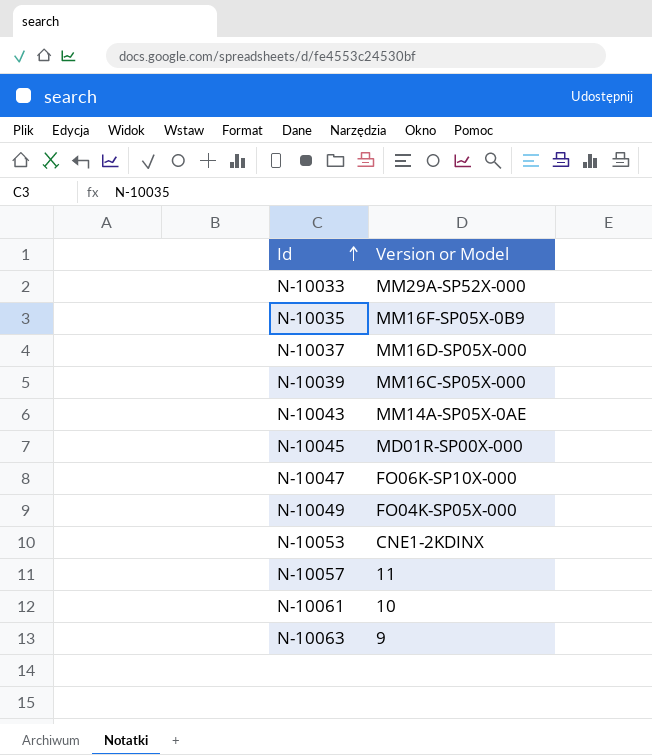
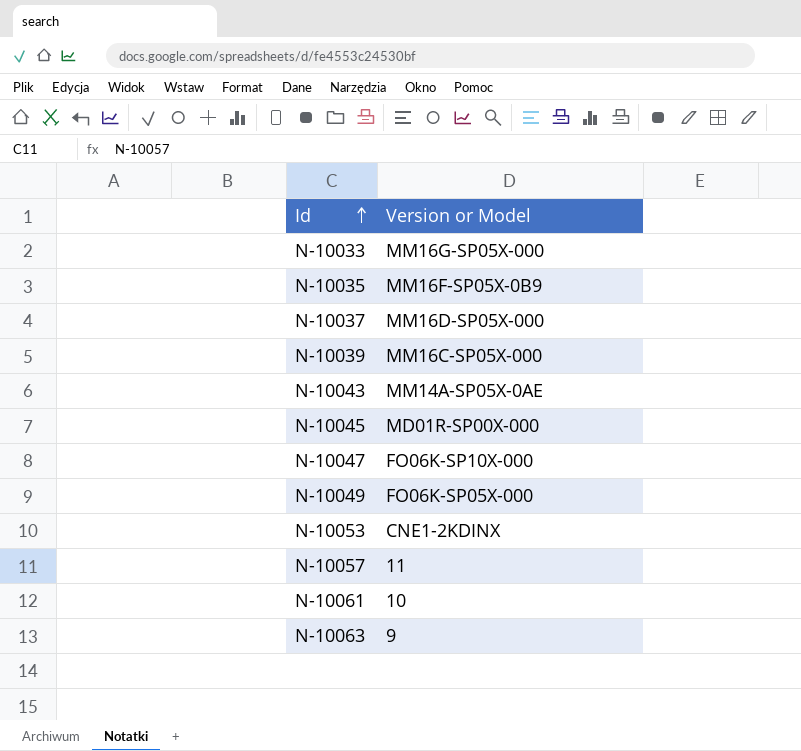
N-10033 | Version or Model: MM29A-SP52X-000 -> MM16G-SP05X-000
N-10049 | Version or Model: FO04K-SP05X-000 -> FO06K-SP05X-000

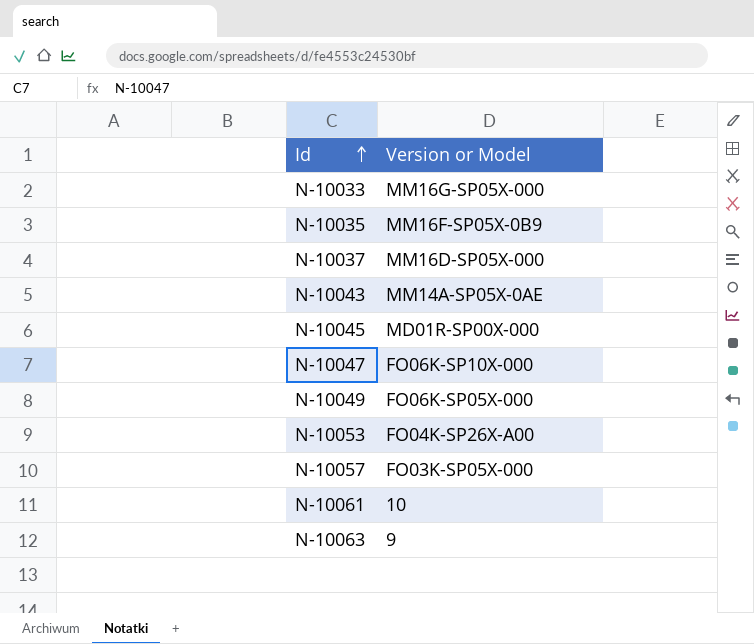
row N-10039: MM16C-SP05X-000 -> none
N-10053 | Version or Model: CNE1-2KDINX -> FO04K-SP26X-A00
N-10057 | Version or Model: 11 -> FO03K-SP05X-000

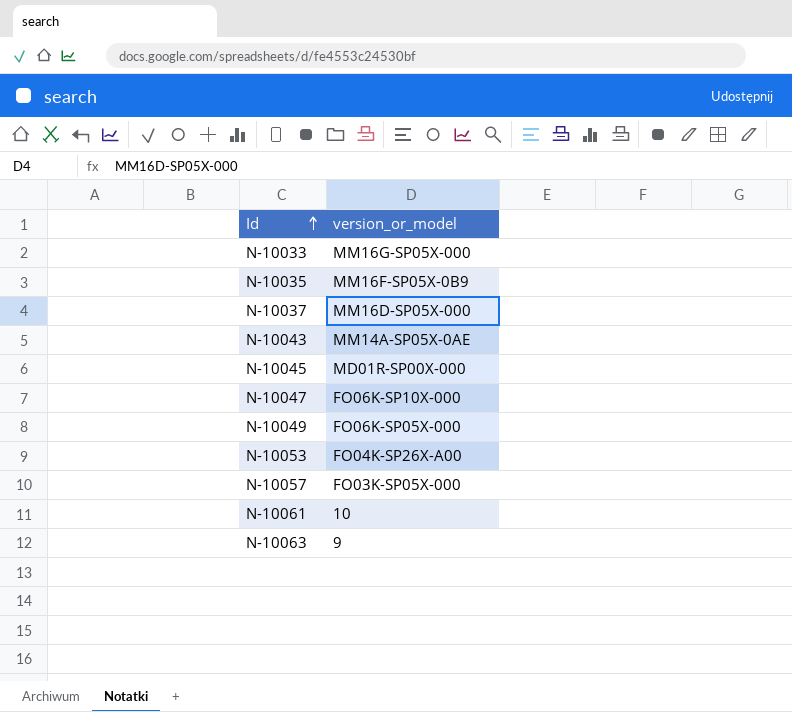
column name: Version or Model -> version_or_model

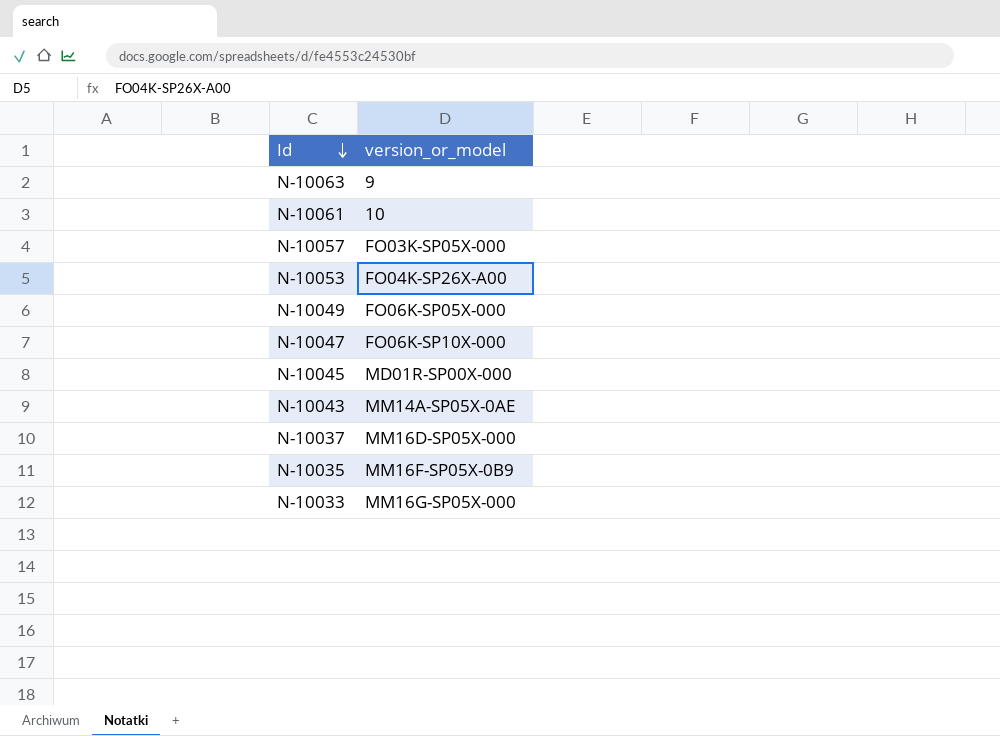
row order: Id ascending -> Id descending

